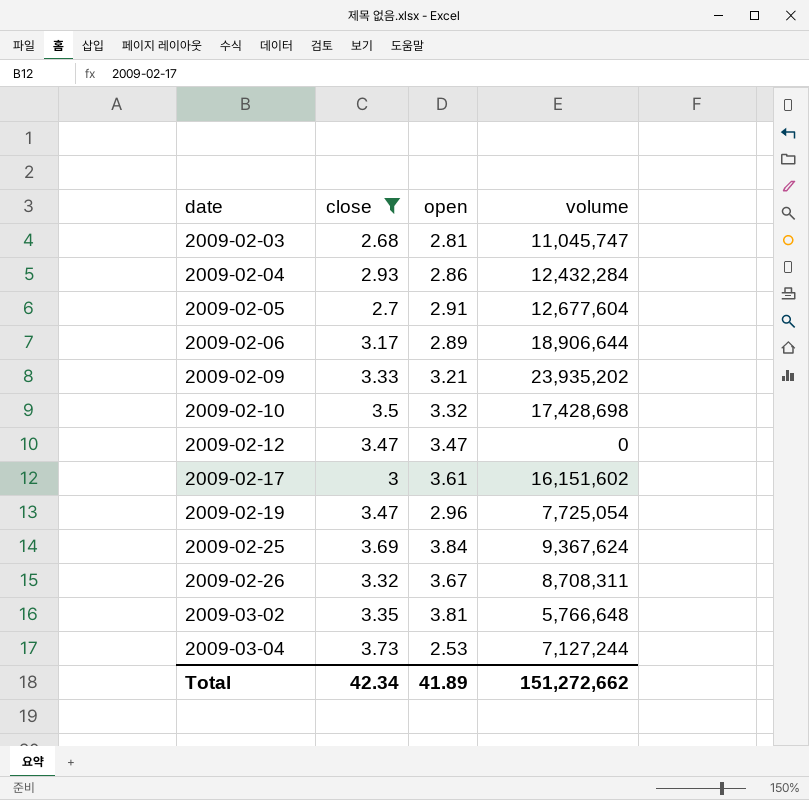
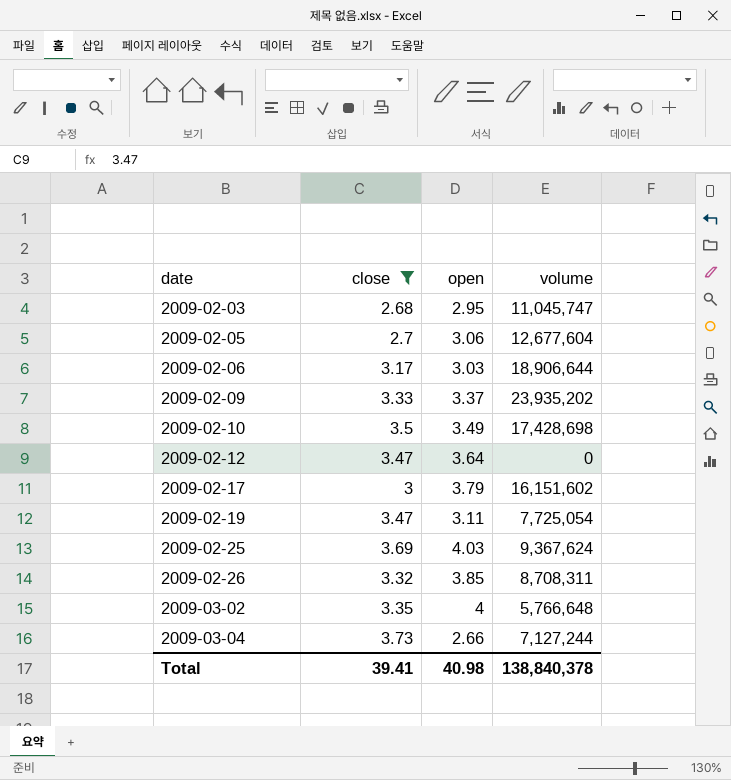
row 2009-02-04: 2.93 | 2.86 | 12,432,284 -> none
2009-02-03 | open: 2.81 -> 2.95
2009-02-05 | open: 2.91 -> 3.06
2009-02-06 | open: 2.89 -> 3.03
2009-02-09 | open: 3.21 -> 3.37
2009-02-10 | open: 3.32 -> 3.49
2009-02-12 | open: 3.47 -> 3.64
2009-02-17 | open: 3.61 -> 3.79
2009-02-19 | open: 2.96 -> 3.11
2009-02-25 | open: 3.84 -> 4.03
2009-02-26 | open: 3.67 -> 3.85
2009-03-02 | open: 3.81 -> 4
2009-03-04 | open: 2.53 -> 2.66
Total | close: 42.34 -> 39.41
Total | open: 41.89 -> 40.98
Total | volume: 151,272,662 -> 138,840,378

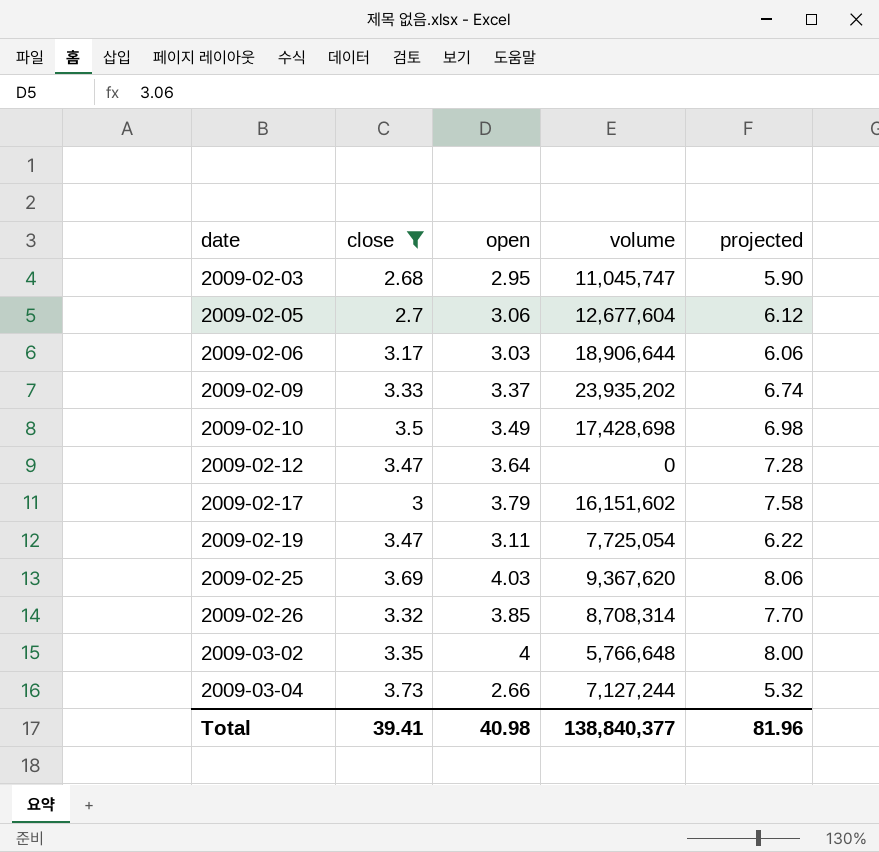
column projected | formula: none -> [open] * 2
2009-02-25 | volume: 9,367,624 -> 9,367,620
2009-02-26 | volume: 8,708,311 -> 8,708,314
Total | volume: 138,840,378 -> 138,840,377

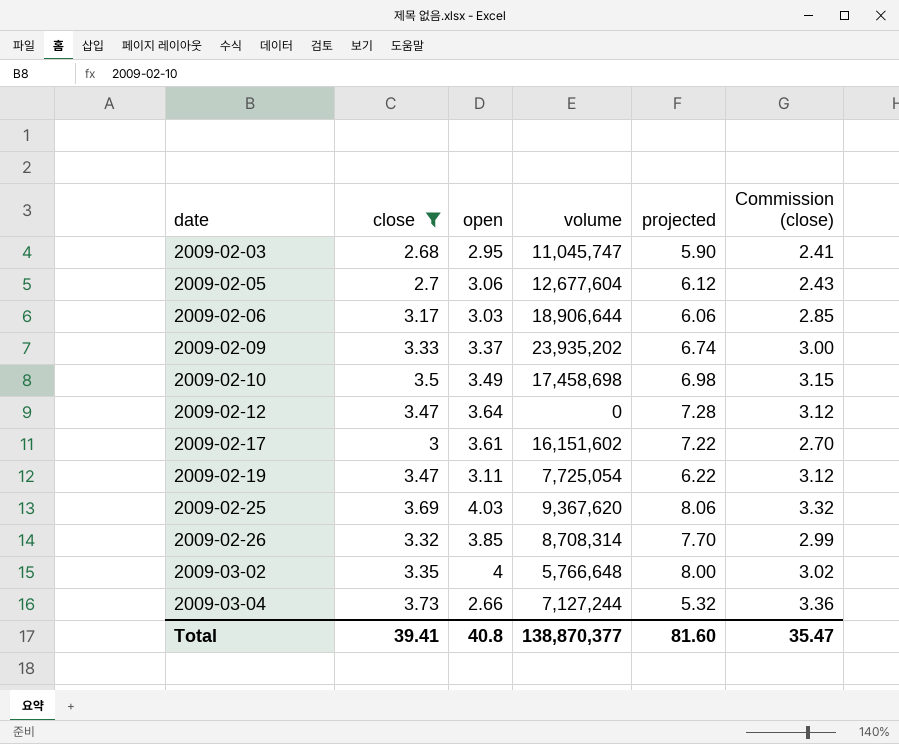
column Commission (close) | formula: none -> [close] * 0.9
2009-02-10 | volume: 17,428,698 -> 17,458,698
2009-02-17 | open: 3.79 -> 3.61
2009-02-17 | projected: 7.58 -> 7.22
Total | open: 40.98 -> 40.8
Total | volume: 138,840,377 -> 138,870,377
Total | projected: 81.96 -> 81.60

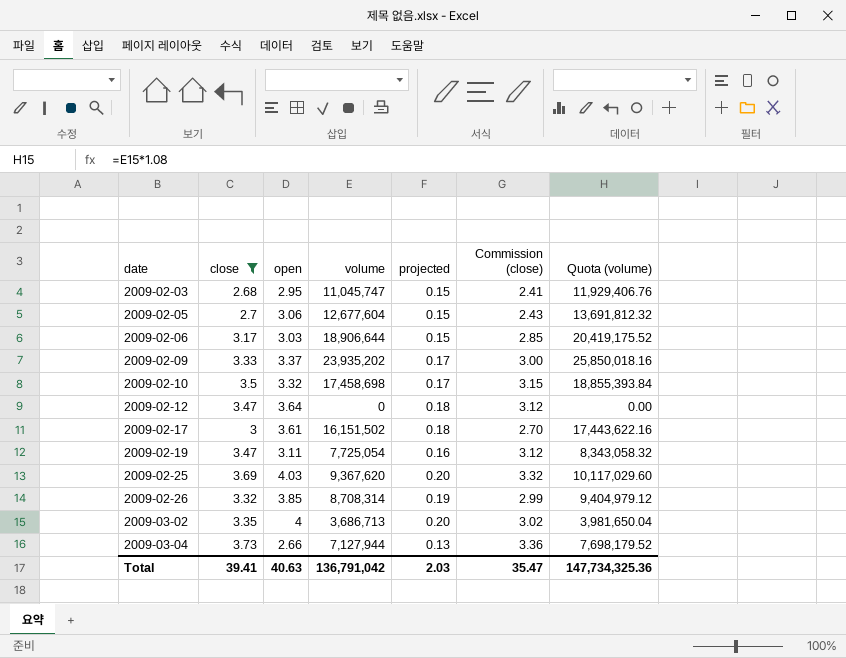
column projected | formula: [open] * 2 -> [open] * 0.05
column Quota (volume) | formula: none -> [volume] * 1.08
2009-02-10 | open: 3.49 -> 3.32
2009-02-17 | volume: 16,151,602 -> 16,151,502
2009-03-02 | volume: 5,766,648 -> 3,686,713
2009-03-04 | volume: 7,127,244 -> 7,127,944
Total | open: 40.8 -> 40.63
Total | volume: 138,870,377 -> 136,791,042
Total | projected: 81.60 -> 2.03

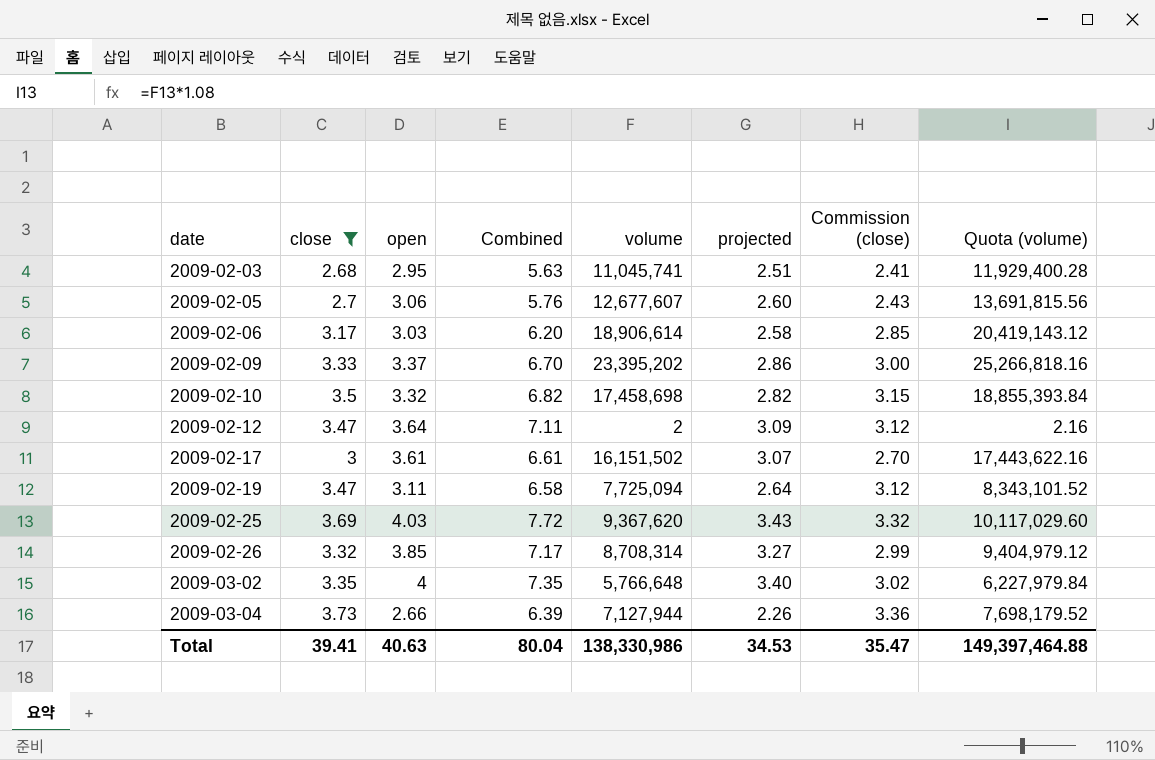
column Combined | formula: none -> [close] + [open]
column projected | formula: [open] * 0.05 -> [open] * 0.85
2009-02-03 | volume: 11,045,747 -> 11,045,741
2009-02-03 | Quota (volume): 11,929,406.76 -> 11,929,400.28
2009-02-05 | volume: 12,677,604 -> 12,677,607
2009-02-05 | Quota (volume): 13,691,812.32 -> 13,691,815.56
2009-02-06 | volume: 18,906,644 -> 18,906,614
2009-02-06 | Quota (volume): 20,419,175.52 -> 20,419,143.12
2009-02-09 | volume: 23,935,202 -> 23,395,202
2009-02-09 | Quota (volume): 25,850,018.16 -> 25,266,818.16
2009-02-12 | volume: 0 -> 2
2009-02-12 | Quota (volume): 0.00 -> 2.16
2009-02-19 | volume: 7,725,054 -> 7,725,094
2009-02-19 | Quota (volume): 8,343,058.32 -> 8,343,101.52
2009-03-02 | volume: 3,686,713 -> 5,766,648
2009-03-02 | Quota (volume): 3,981,650.04 -> 6,227,979.84
Total | volume: 136,791,042 -> 138,330,986
Total | projected: 2.03 -> 34.53
Total | Quota (volume): 147,734,325.36 -> 149,397,464.88

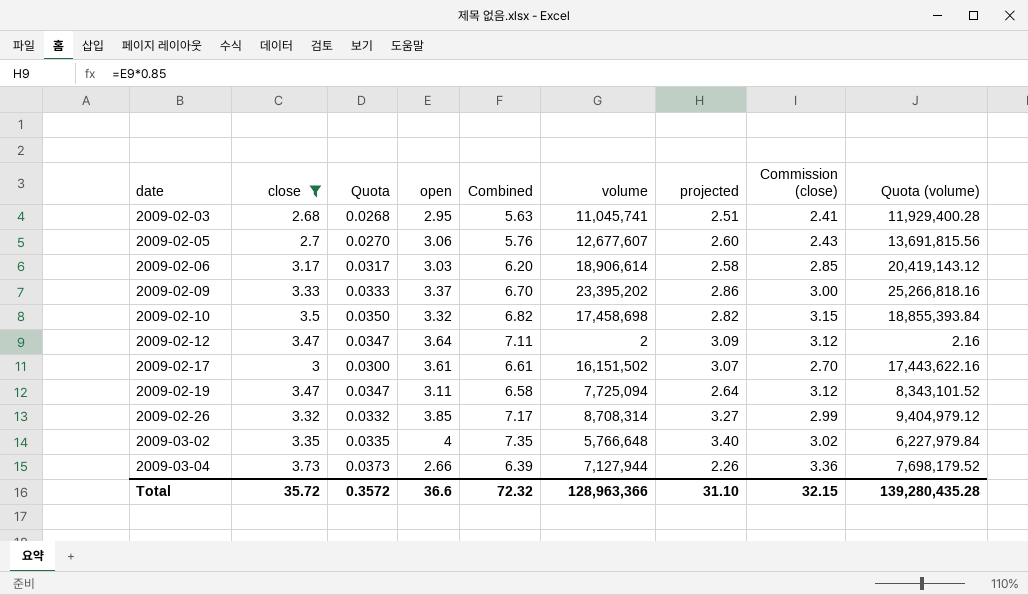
column Quota | formula: none -> [close] * 0.01
row 2009-02-25: 3.69 | 4.03 | 7.72 | 9,367,620 | 3.43 | 3.32 | 10,117,029.60 -> none
Total | close: 39.41 -> 35.72
Total | open: 40.63 -> 36.6
Total | Combined: 80.04 -> 72.32
Total | volume: 138,330,986 -> 128,963,366
Total | projected: 34.53 -> 31.10
Total | Commission (close): 35.47 -> 32.15
Total | Quota (volume): 149,397,464.88 -> 139,280,435.28

